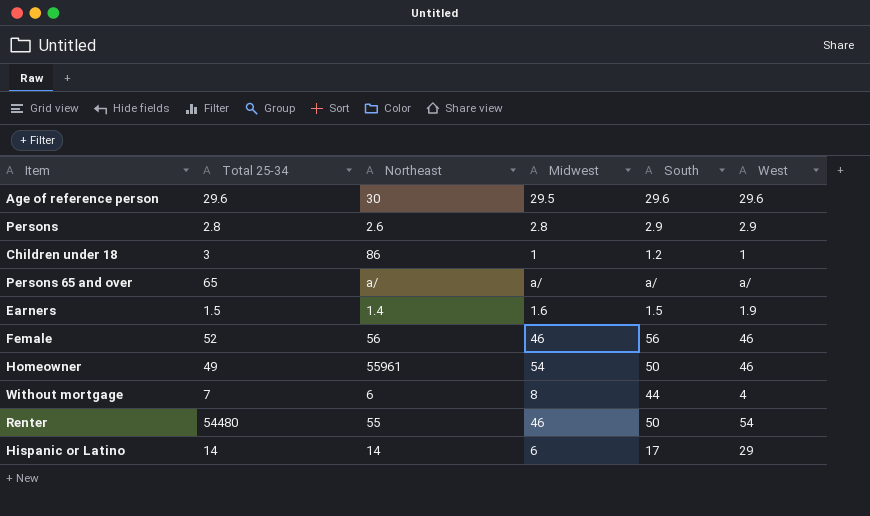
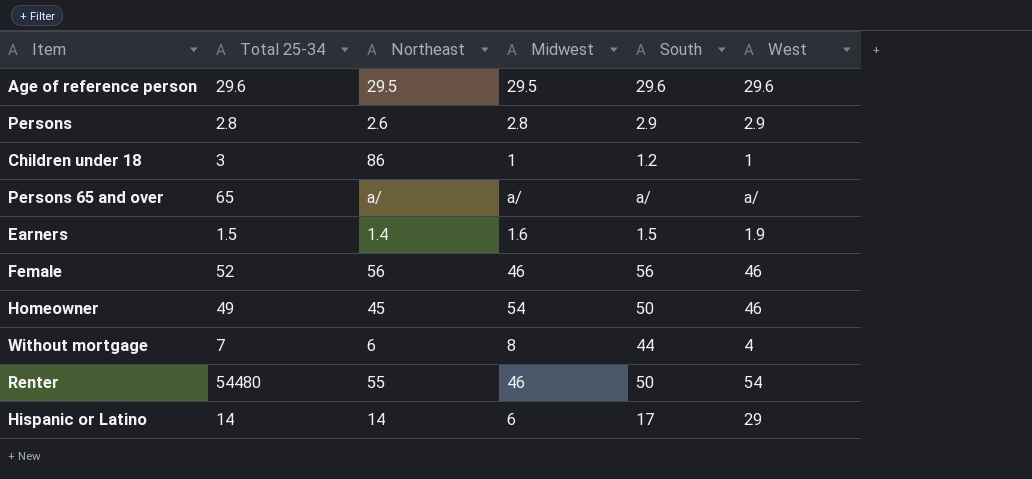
Age of reference person | Northeast: 30 -> 29.5
Homeowner | Northeast: 55961 -> 45

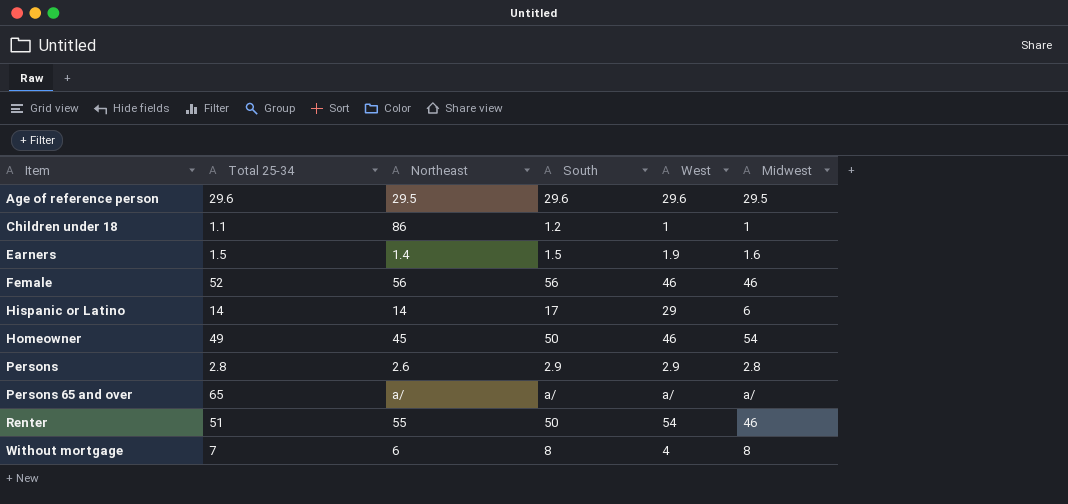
row order: none -> Item ascending
column Midwest | position: 4 -> 6
Children under 18 | Total 25-34: 3 -> 1.1
Renter | Total 25-34: 54480 -> 51
Without mortgage | South: 44 -> 8

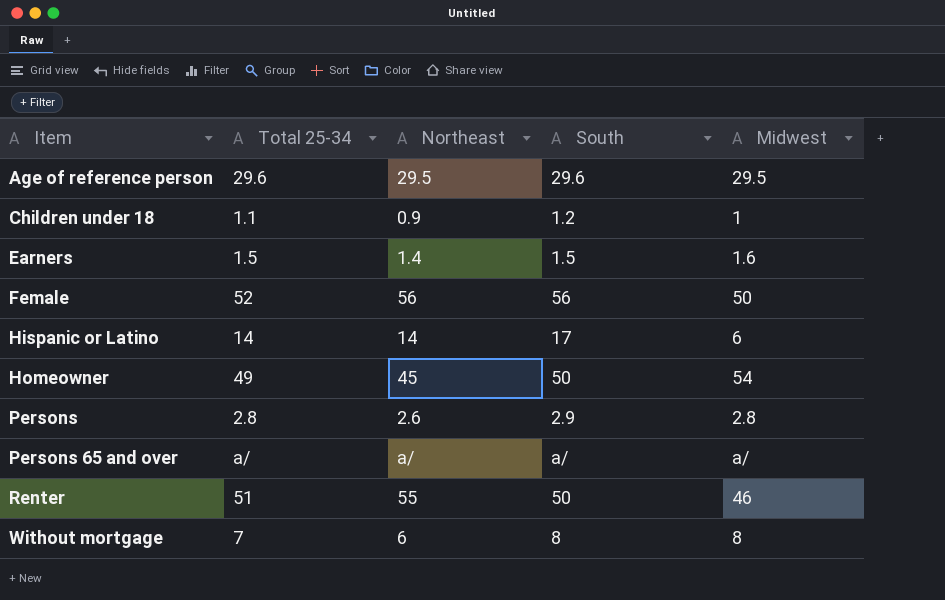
column West | position: 5 -> none
Children under 18 | Northeast: 86 -> 0.9
Female | Midwest: 46 -> 50
Persons 65 and over | Total 25-34: 65 -> a/

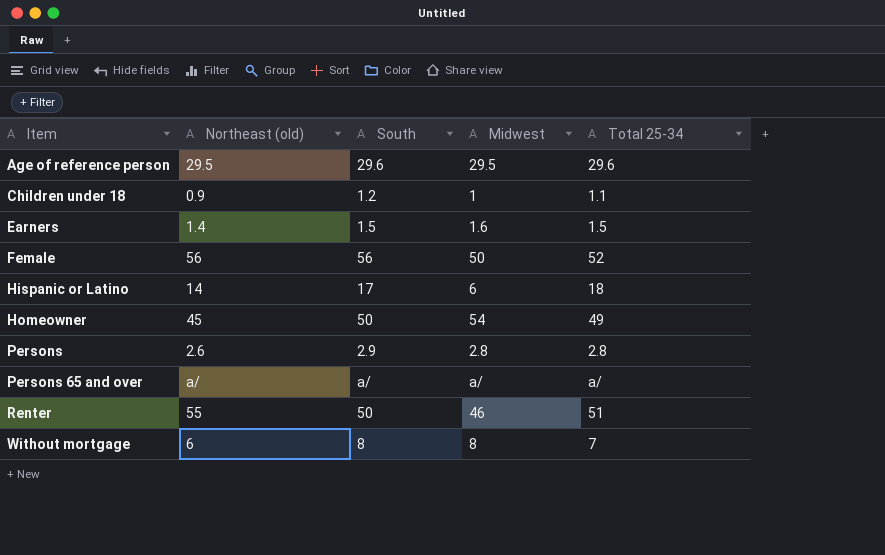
column name: Northeast -> Northeast (old)
column Total 25-34 | position: 2 -> 5
Hispanic or Latino | Total 25-34: 14 -> 18

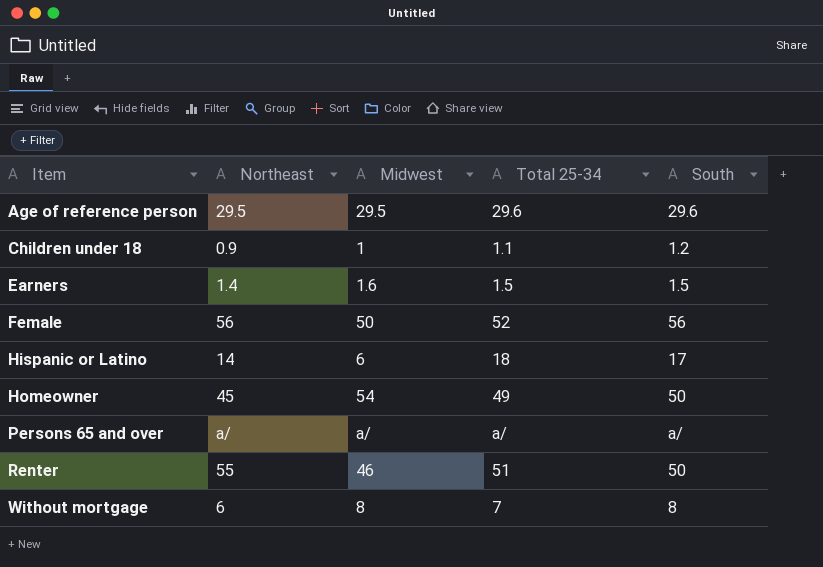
column name: Northeast (old) -> Northeast
column South | position: 3 -> 5
row Persons: 2.6 | 2.9 | 2.8 | 2.8 -> none

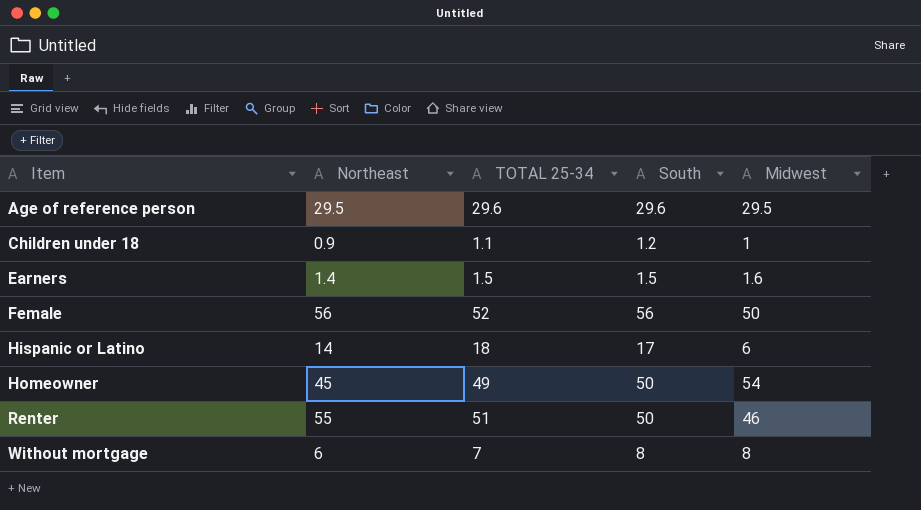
column name: Total 25-34 -> TOTAL 25-34
column Midwest | position: 3 -> 5
row Persons 65 and over: a/ | a/ | a/ | a/ -> none

